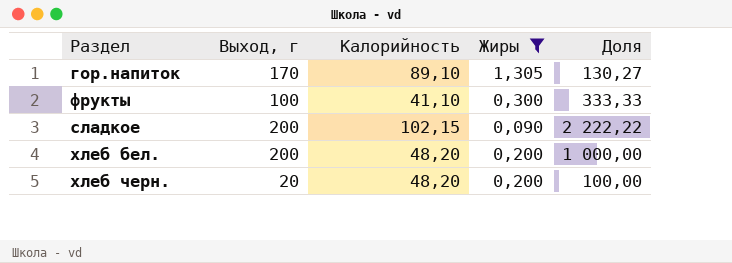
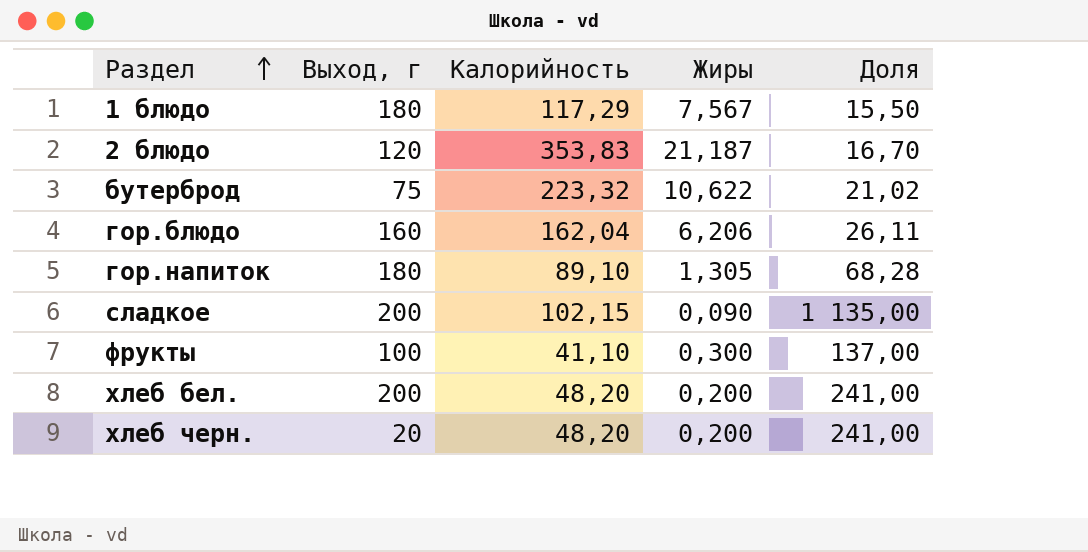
filter: Жиры <= 1,305 -> none
row order: none -> Раздел ascending
column Доля | formula: [Выход, г] / [Жиры] -> [Калорийность] / [Жиры]
гор.напиток | Выход, г: 170 -> 180

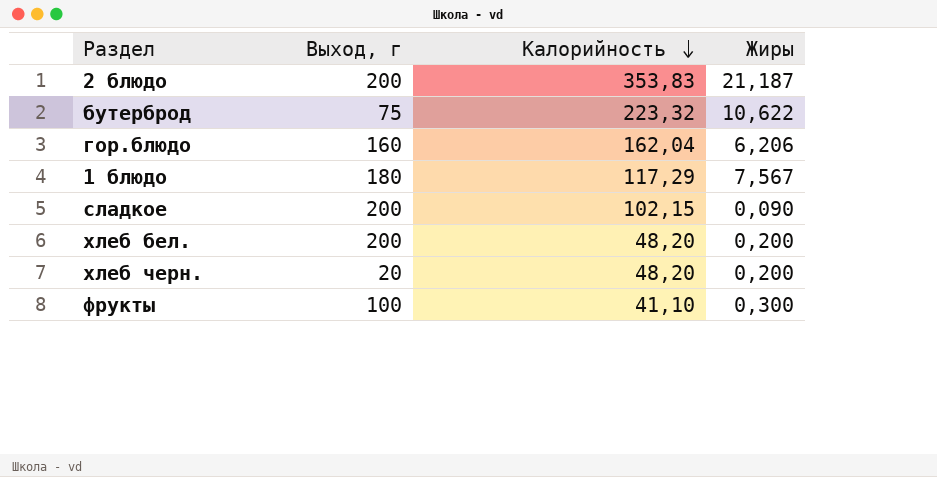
row order: Раздел ascending -> Калорийность descending
column Доля | formula: [Калорийность] / [Жиры] -> none
row гор.напиток: 180 | 89,10 | 1,305 | 68,28 -> none
2 блюдо | Выход, г: 120 -> 200

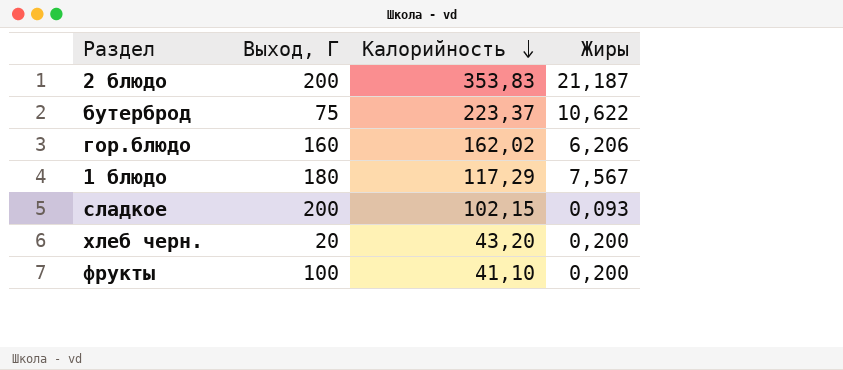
column name: Выход, г -> Выход, Г
row хлеб бел.: 200 | 48,20 | 0,200 -> none
бутерброд | Калорийность: 223,32 -> 223,37
гор.блюдо | Калорийность: 162,04 -> 162,02
сладкое | Жиры: 0,090 -> 0,093
хлеб черн. | Калорийность: 48,20 -> 43,20
фрукты | Жиры: 0,300 -> 0,200

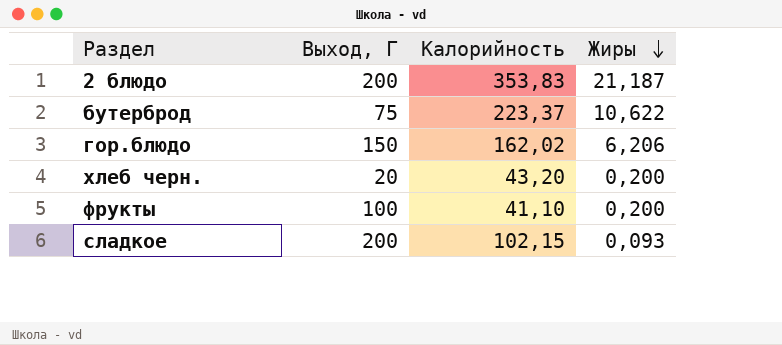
row order: Калорийность descending -> Жиры descending
row 1 блюдо: 180 | 117,29 | 7,567 -> none
гор.блюдо | Выход, Г: 160 -> 150

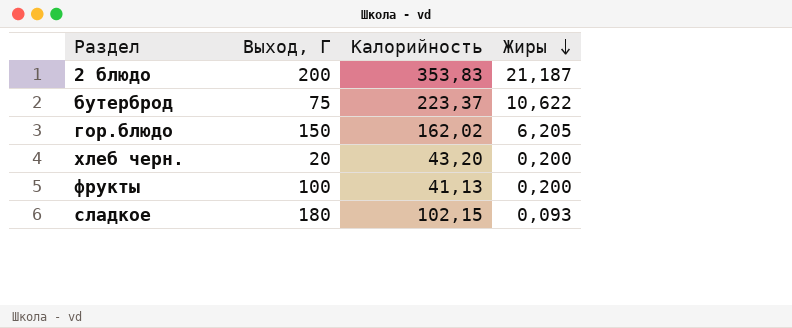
гор.блюдо | Жиры: 6,206 -> 6,205
фрукты | Калорийность: 41,10 -> 41,13
сладкое | Выход, Г: 200 -> 180

